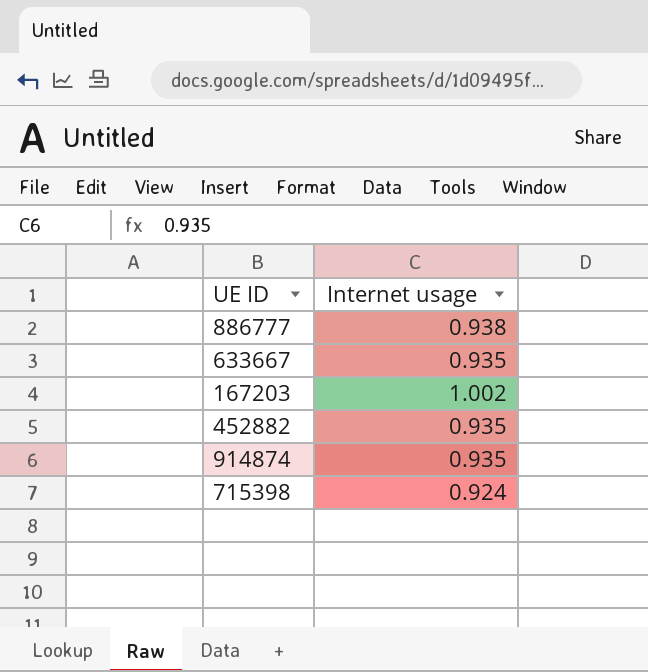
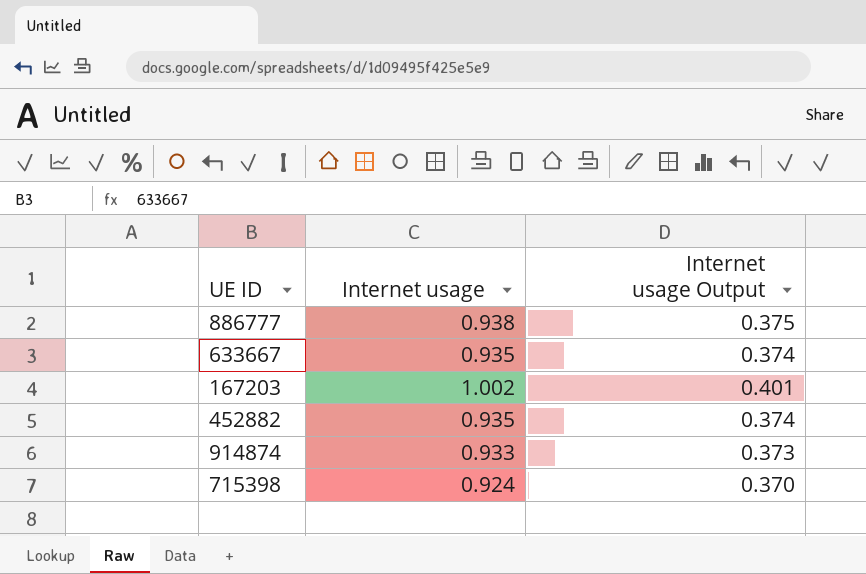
column Internet usage Output | formula: none -> [Internet usage] * 0.4
914874 | Internet usage: 0.935 -> 0.933

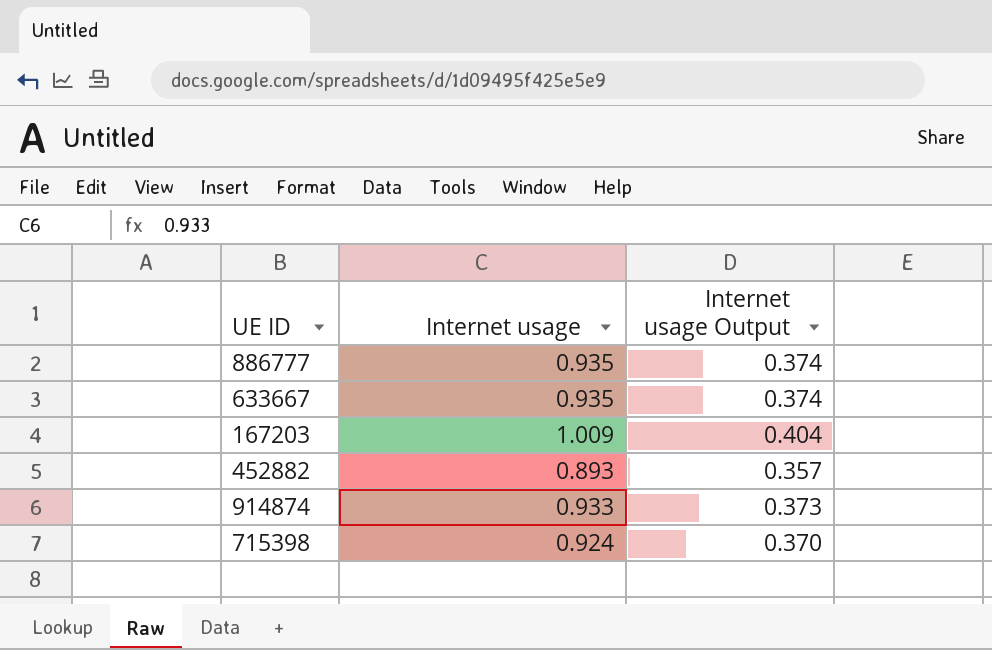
886777 | Internet usage: 0.938 -> 0.935
886777 | Internet usage Output: 0.375 -> 0.374
167203 | Internet usage: 1.002 -> 1.009
167203 | Internet usage Output: 0.401 -> 0.404
452882 | Internet usage: 0.935 -> 0.893
452882 | Internet usage Output: 0.374 -> 0.357

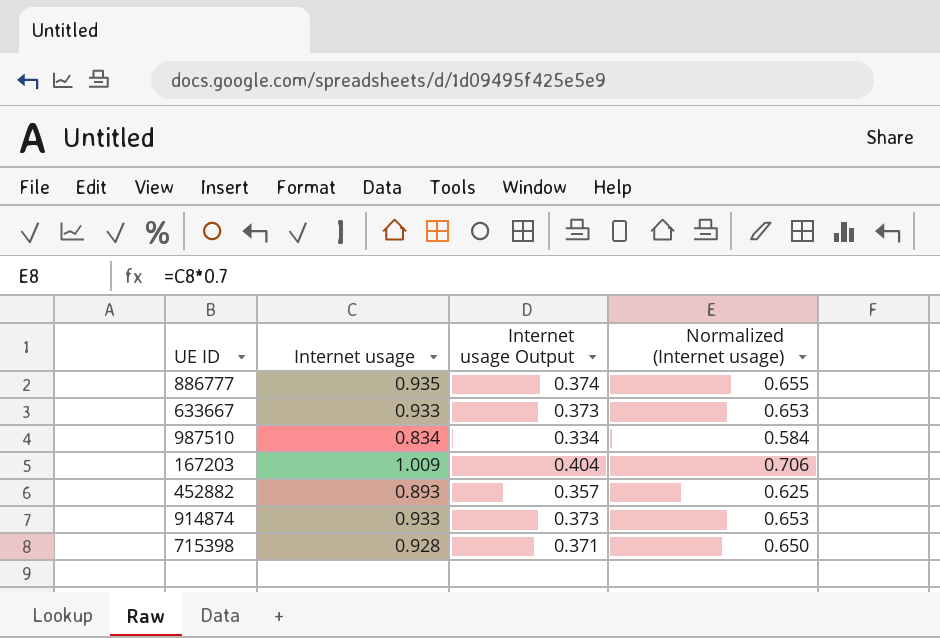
column Normalized (Internet usage) | formula: none -> [Internet usage] * 0.7
633667 | Internet usage: 0.935 -> 0.933
633667 | Internet usage Output: 0.374 -> 0.373
row 987510: none -> 0.834 | 0.334 | 0.584
715398 | Internet usage: 0.924 -> 0.928
715398 | Internet usage Output: 0.370 -> 0.371

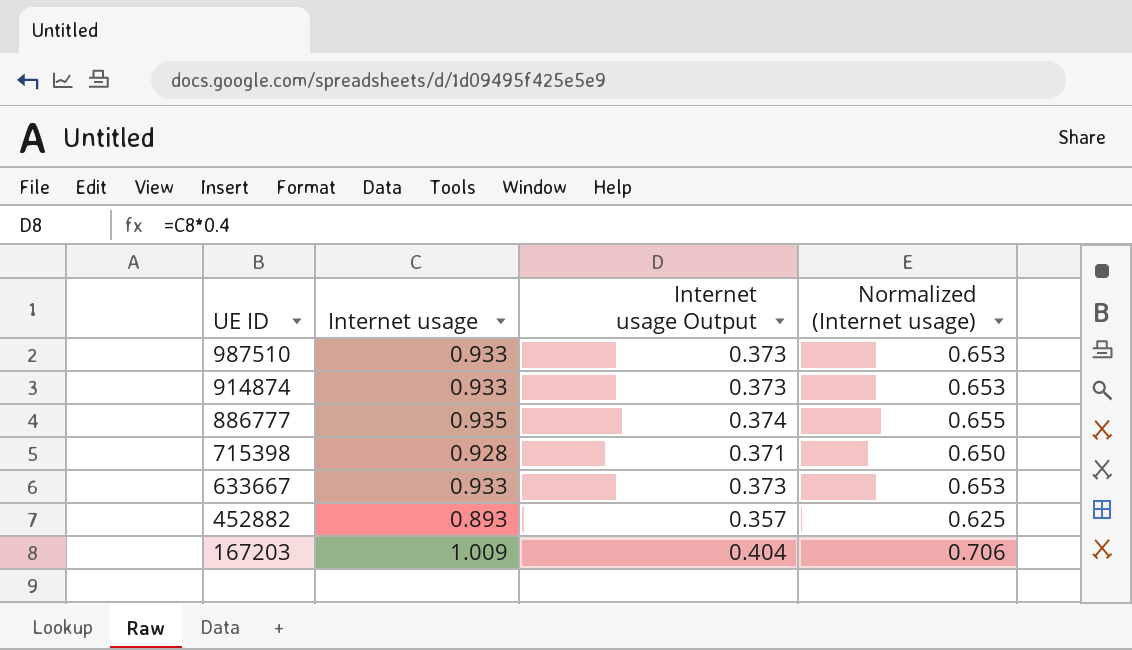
row order: none -> UE ID descending
987510 | Internet usage: 0.834 -> 0.933
987510 | Internet usage Output: 0.334 -> 0.373
987510 | Normalized (Internet usage): 0.584 -> 0.653

